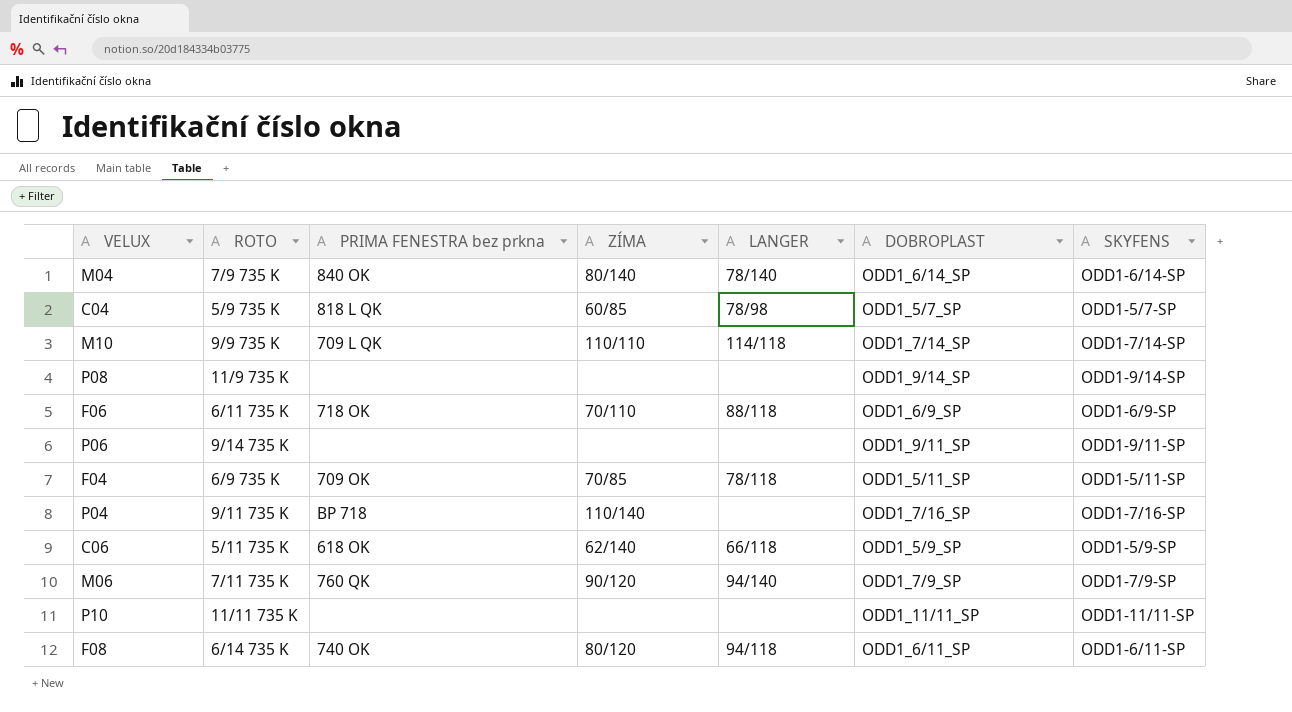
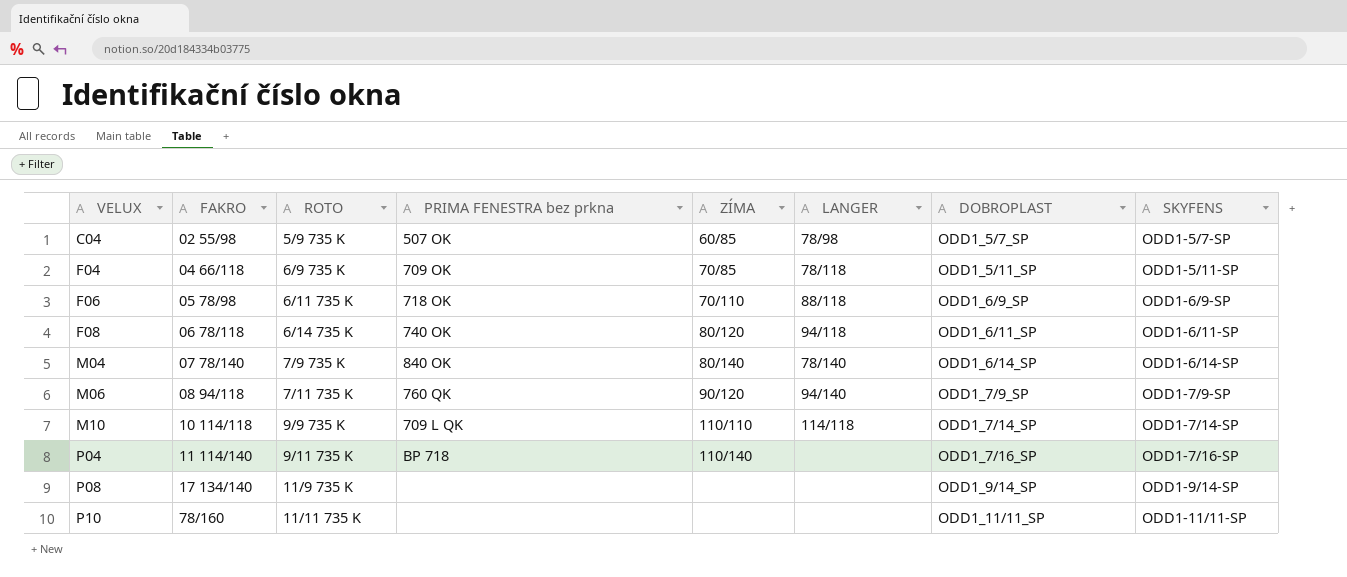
row order: none -> VELUX ascending
column FAKRO | position: none -> 2
row P06: 9/14 735 K | none | none | none | ODD1_9/11_SP | ODD1-9/11-SP -> none
row C06: 5/11 735 K | 618 OK | 62/140 | 66/118 | ODD1_5/9_SP | ODD1-5/9-SP -> none
C04 | PRIMA FENESTRA bez prkna: 818 L QK -> 507 OK

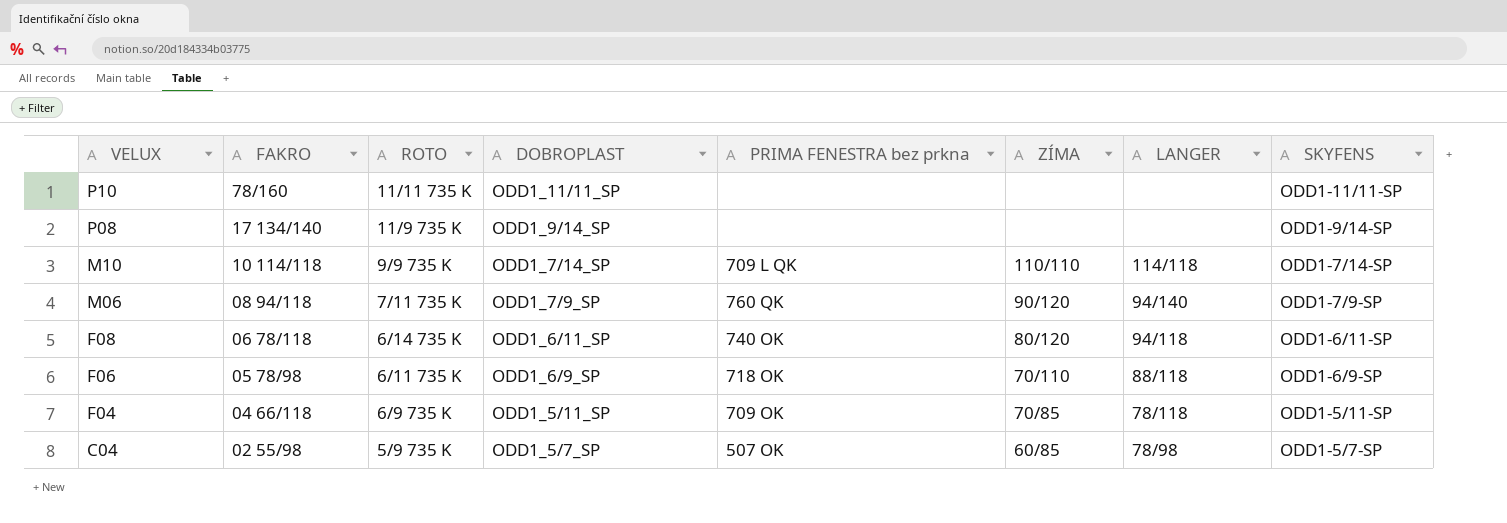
row order: VELUX ascending -> VELUX descending
column DOBROPLAST | position: 7 -> 4
row M04: 07 78/140 | 7/9 735 K | 840 OK | 80/140 | 78/140 | ODD1_6/14_SP | ODD1-6/14-SP -> none
row P04: 11 114/140 | 9/11 735 K | BP 718 | 110/140 | none | ODD1_7/16_SP | ODD1-7/16-SP -> none

